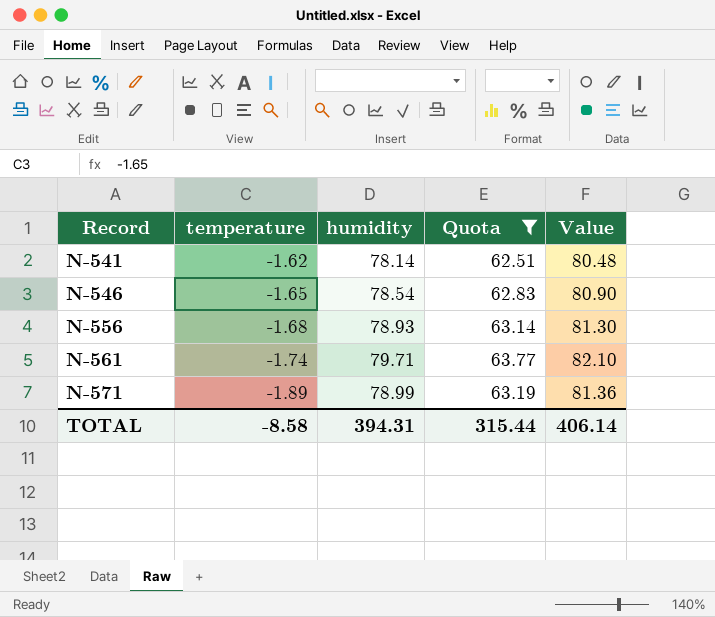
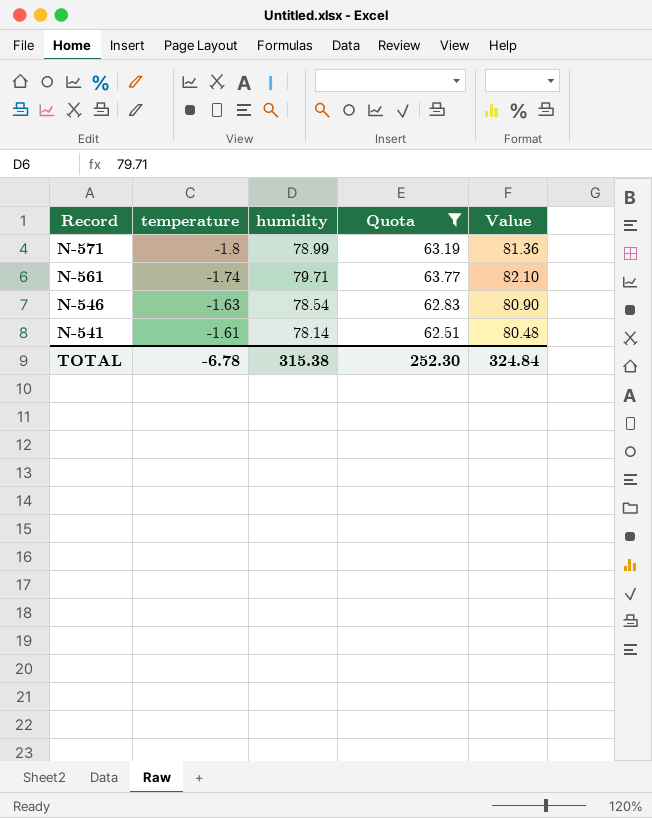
row order: Record ascending -> Record descending
row N-556: -1.68 | 78.93 | 63.14 | 81.30 -> none
N-571 | temperature: -1.89 -> -1.8
N-546 | temperature: -1.65 -> -1.63
N-541 | temperature: -1.62 -> -1.61
TOTAL | temperature: -8.58 -> -6.78
TOTAL | humidity: 394.31 -> 315.38
TOTAL | Quota: 315.44 -> 252.30
TOTAL | Value: 406.14 -> 324.84

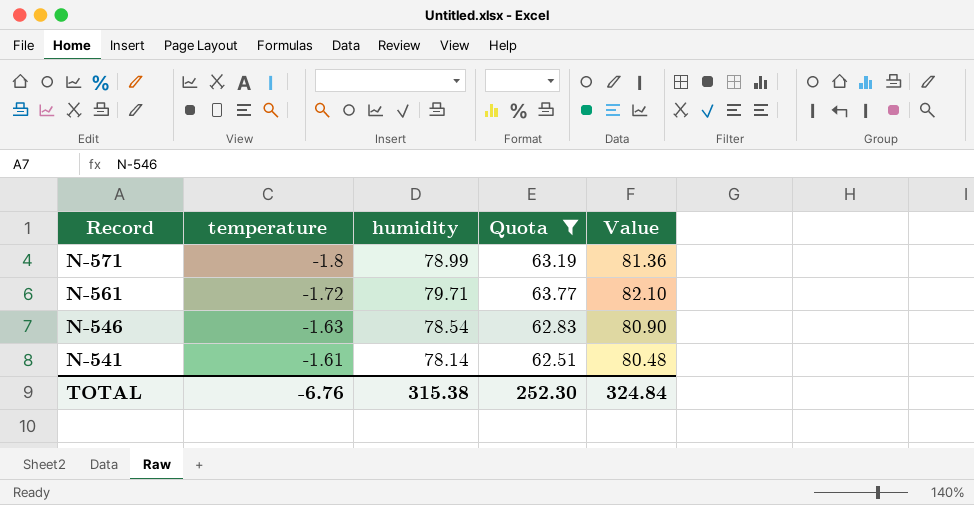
N-561 | temperature: -1.74 -> -1.72
TOTAL | temperature: -6.78 -> -6.76

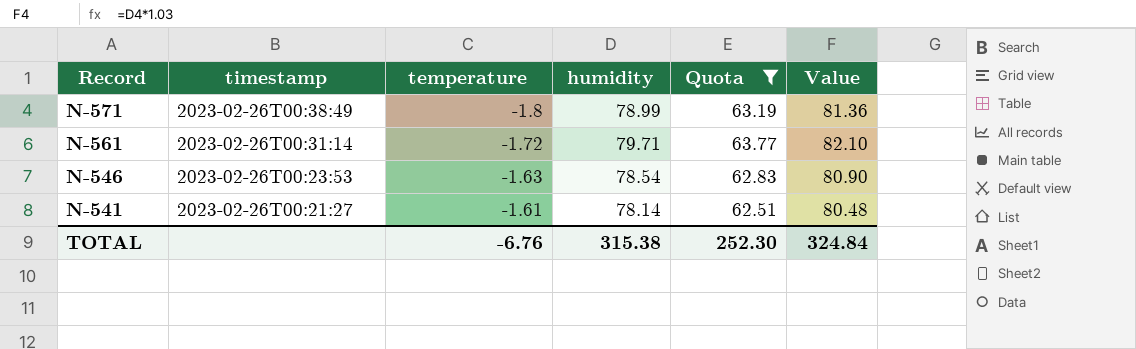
column timestamp | position: none -> 2

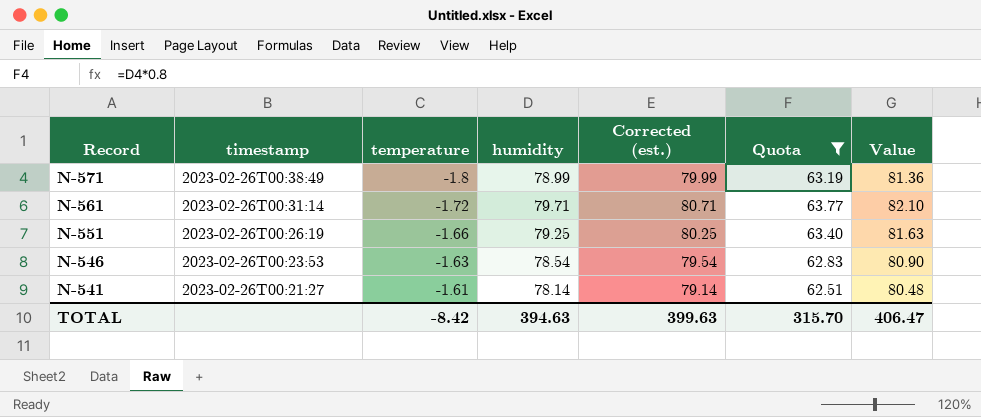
column Corrected (est.) | formula: none -> [humidity] + 1
row N-551: none -> 2023-02-26T00:26:19 | -1.66 | 79.25 | 80.25 | 63.40 | 81.63
TOTAL | temperature: -6.76 -> -8.42
TOTAL | humidity: 315.38 -> 394.63
TOTAL | Quota: 252.30 -> 315.70
TOTAL | Value: 324.84 -> 406.47

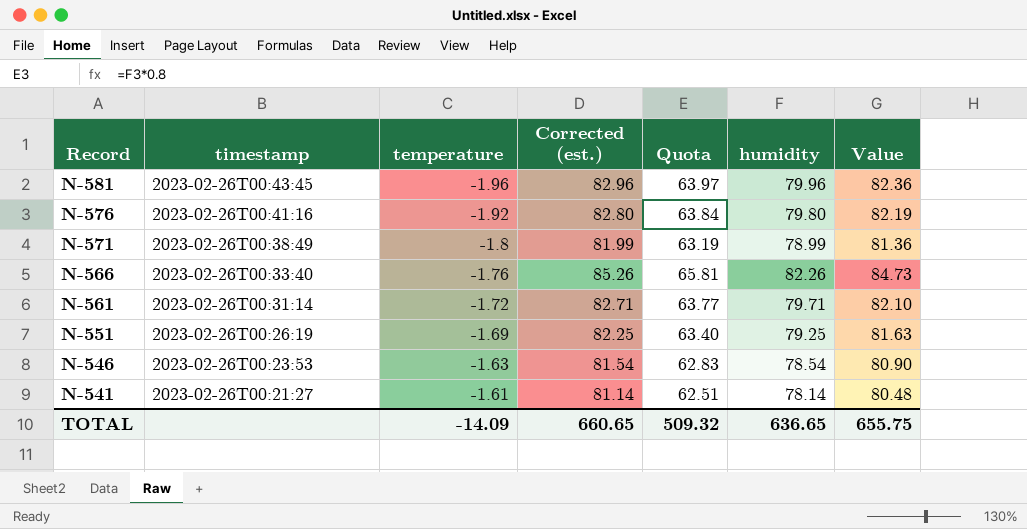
filter: Quota <= 63.77 -> none
column Corrected (est.) | formula: [humidity] + 1 -> [humidity] + 3
column humidity | position: 4 -> 6
N-551 | temperature: -1.66 -> -1.69
TOTAL | temperature: -8.42 -> -14.09
TOTAL | Corrected (est.): 399.63 -> 660.65
TOTAL | Quota: 315.70 -> 509.32
TOTAL | humidity: 394.63 -> 636.65
TOTAL | Value: 406.47 -> 655.75

